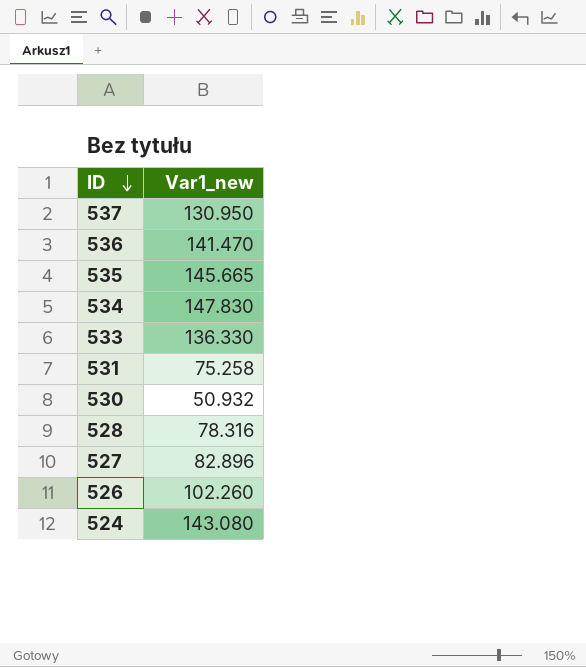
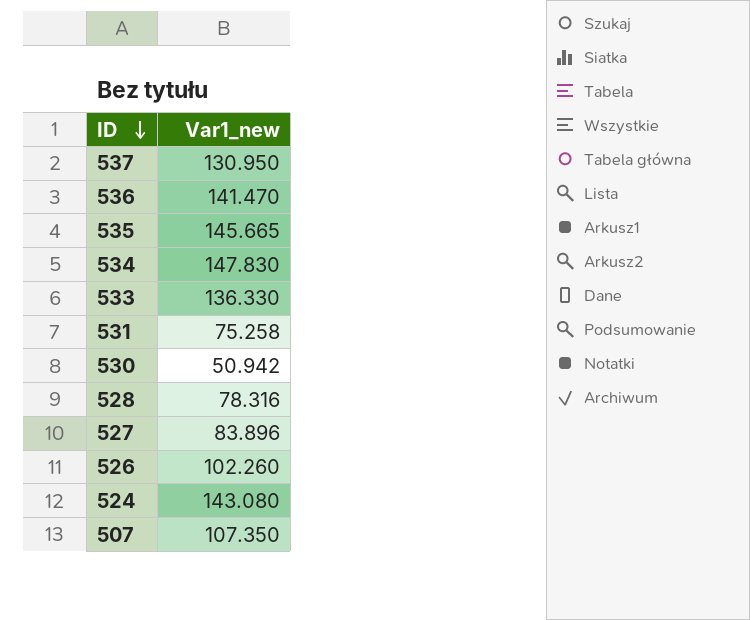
530 | Var1_new: 50.932 -> 50.942
527 | Var1_new: 82.896 -> 83.896
row 507: none -> 107.350

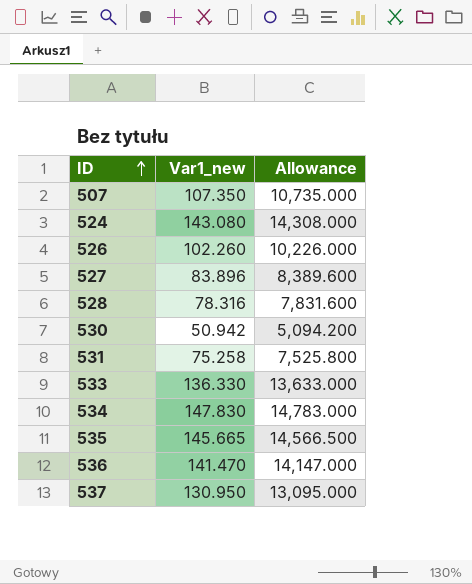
row order: ID descending -> ID ascending
column Allowance | formula: none -> [Var1_new] * 100

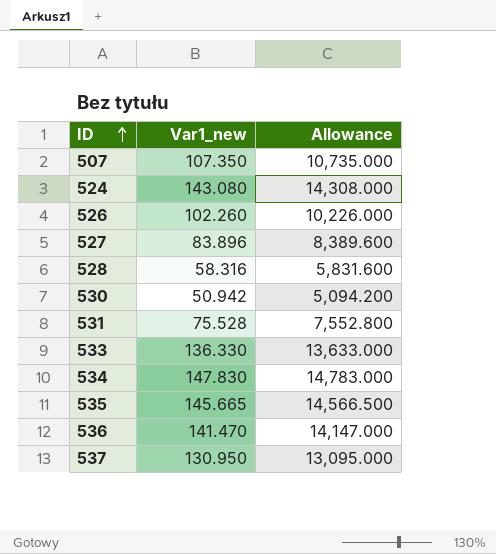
528 | Var1_new: 78.316 -> 58.316
528 | Allowance: 7,831.600 -> 5,831.600
531 | Var1_new: 75.258 -> 75.528
531 | Allowance: 7,525.800 -> 7,552.800

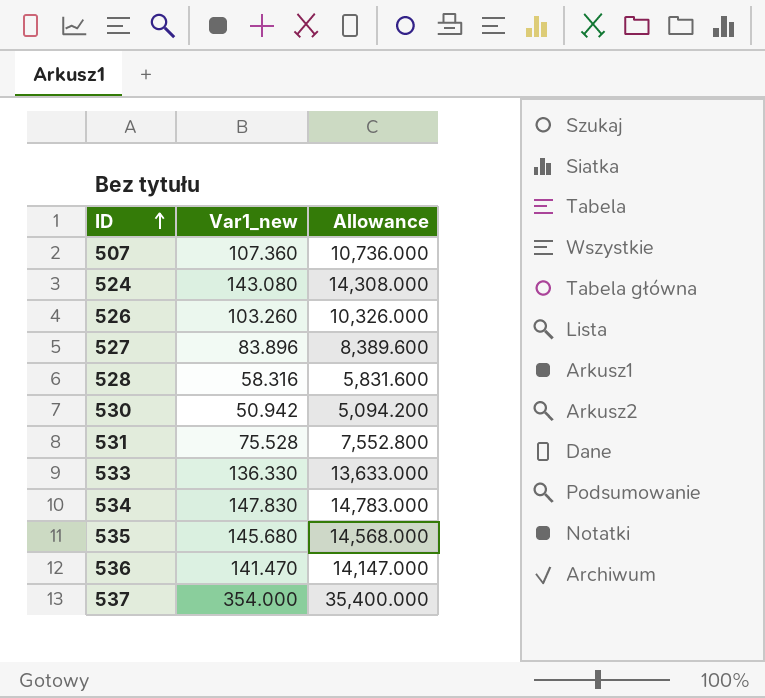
507 | Var1_new: 107.350 -> 107.360
507 | Allowance: 10,735.000 -> 10,736.000
526 | Var1_new: 102.260 -> 103.260
526 | Allowance: 10,226.000 -> 10,326.000
535 | Var1_new: 145.665 -> 145.680
535 | Allowance: 14,566.500 -> 14,568.000
537 | Var1_new: 130.950 -> 354.000
537 | Allowance: 13,095.000 -> 35,400.000

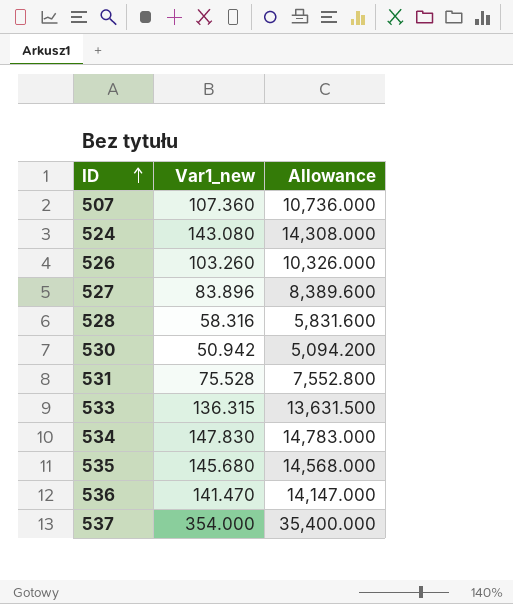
533 | Var1_new: 136.330 -> 136.315
533 | Allowance: 13,633.000 -> 13,631.500

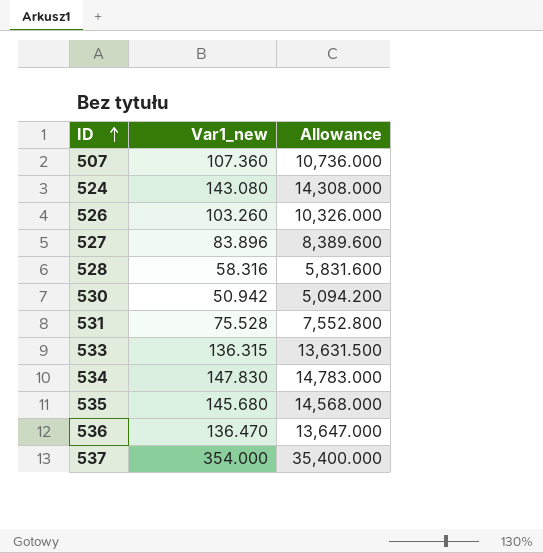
536 | Var1_new: 141.470 -> 136.470
536 | Allowance: 14,147.000 -> 13,647.000

